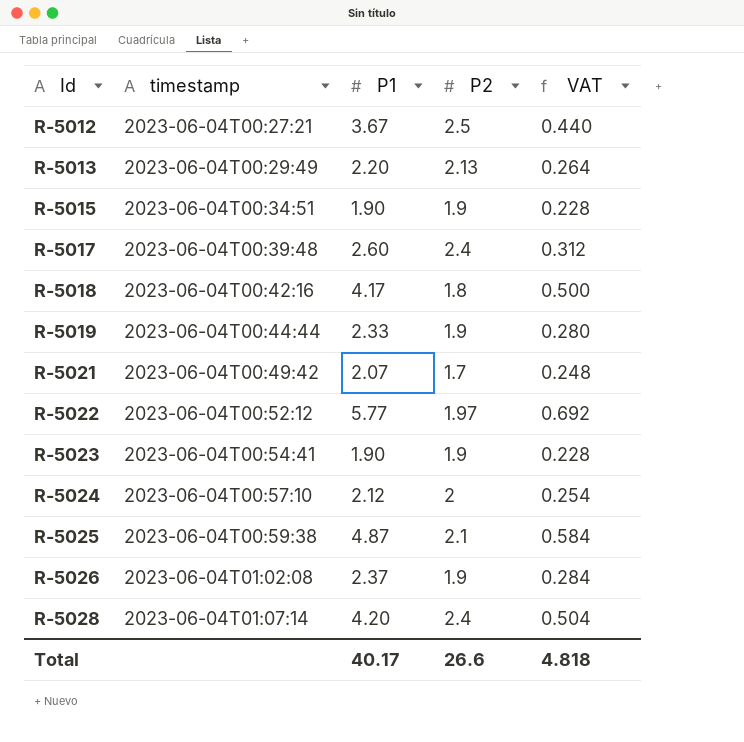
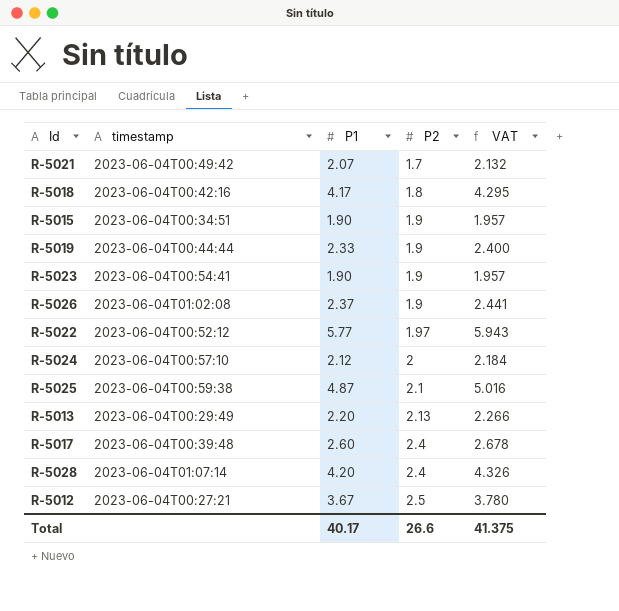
row order: Id ascending -> P2 ascending
column VAT | formula: [P1] * 0.12 -> [P1] * 1.03
Total | VAT: 4.818 -> 41.375

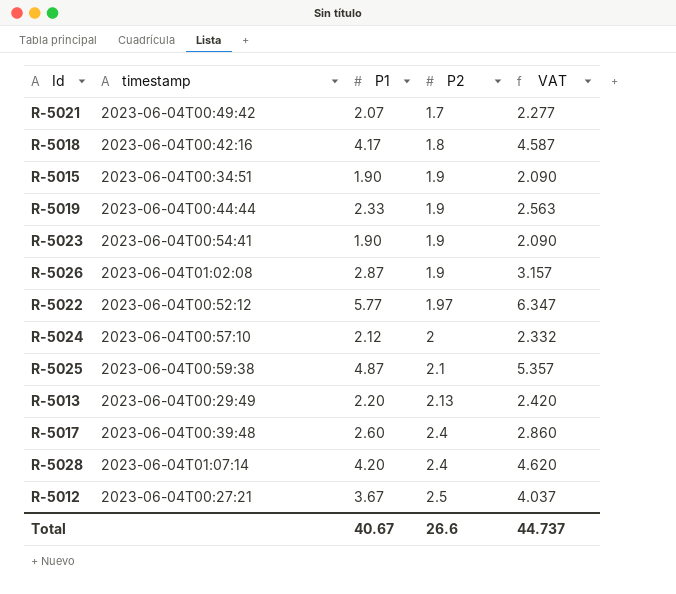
column VAT | formula: [P1] * 1.03 -> [P1] * 1.1
R-5026 | P1: 2.37 -> 2.87
Total | P1: 40.17 -> 40.67
Total | VAT: 41.375 -> 44.737

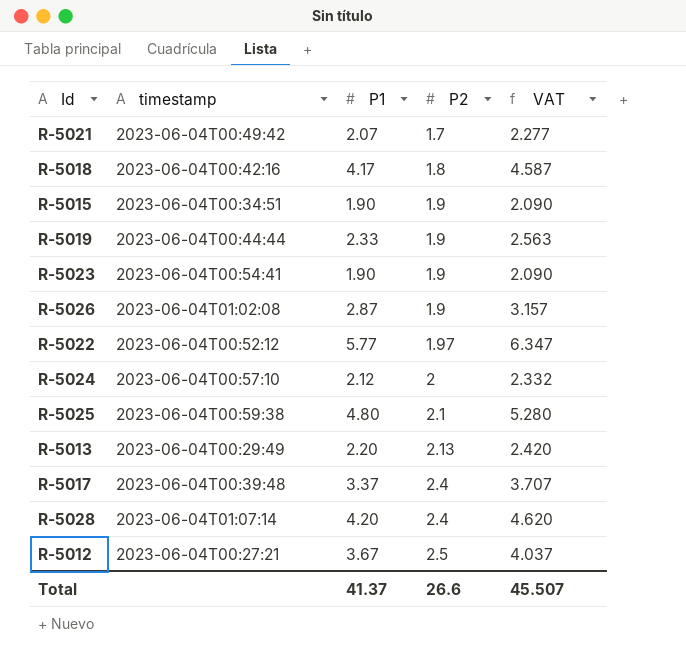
R-5025 | P1: 4.87 -> 4.80
R-5025 | VAT: 5.357 -> 5.280
R-5017 | P1: 2.60 -> 3.37
R-5017 | VAT: 2.860 -> 3.707
Total | P1: 40.67 -> 41.37
Total | VAT: 44.737 -> 45.507

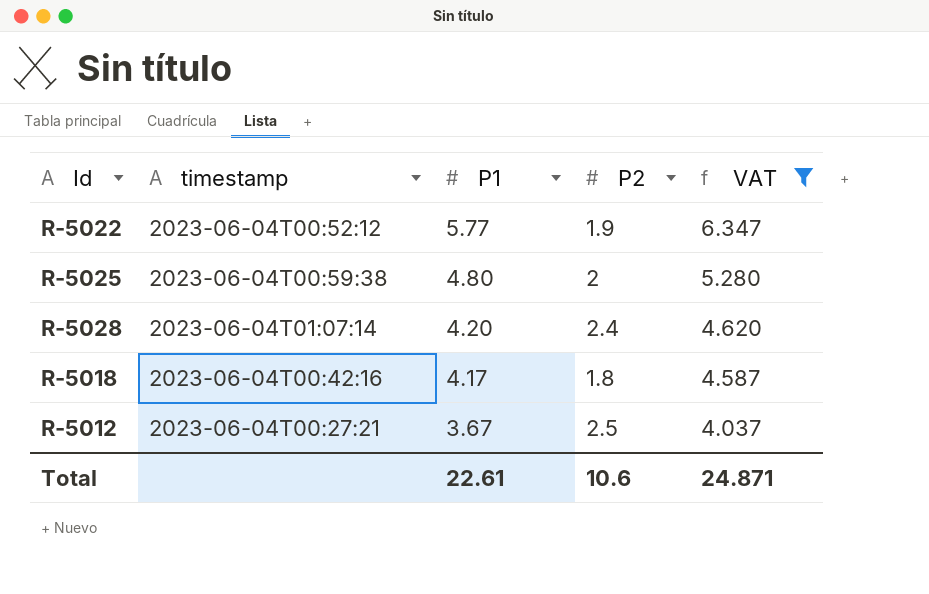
filter: none -> VAT >= 4.037
row order: P2 ascending -> P1 descending
R-5022 | P2: 1.97 -> 1.9
R-5025 | P2: 2.1 -> 2
Total | P1: 41.37 -> 22.61
Total | P2: 26.6 -> 10.6
Total | VAT: 45.507 -> 24.871

